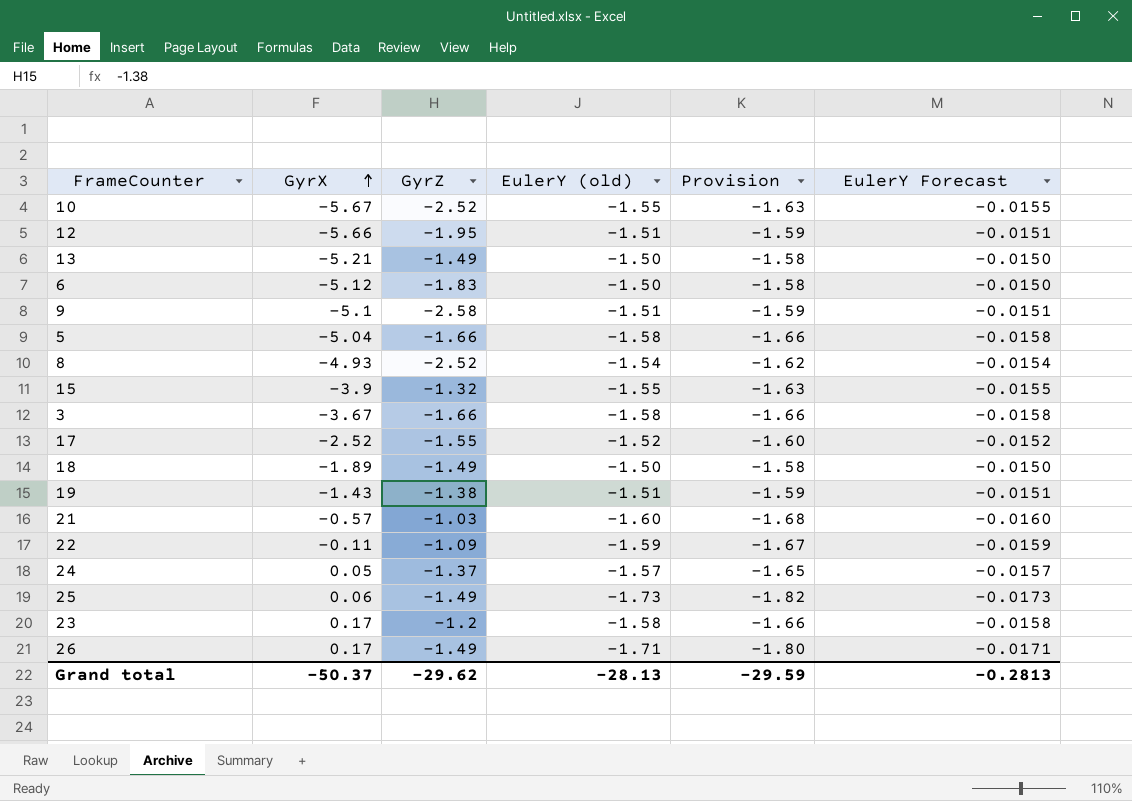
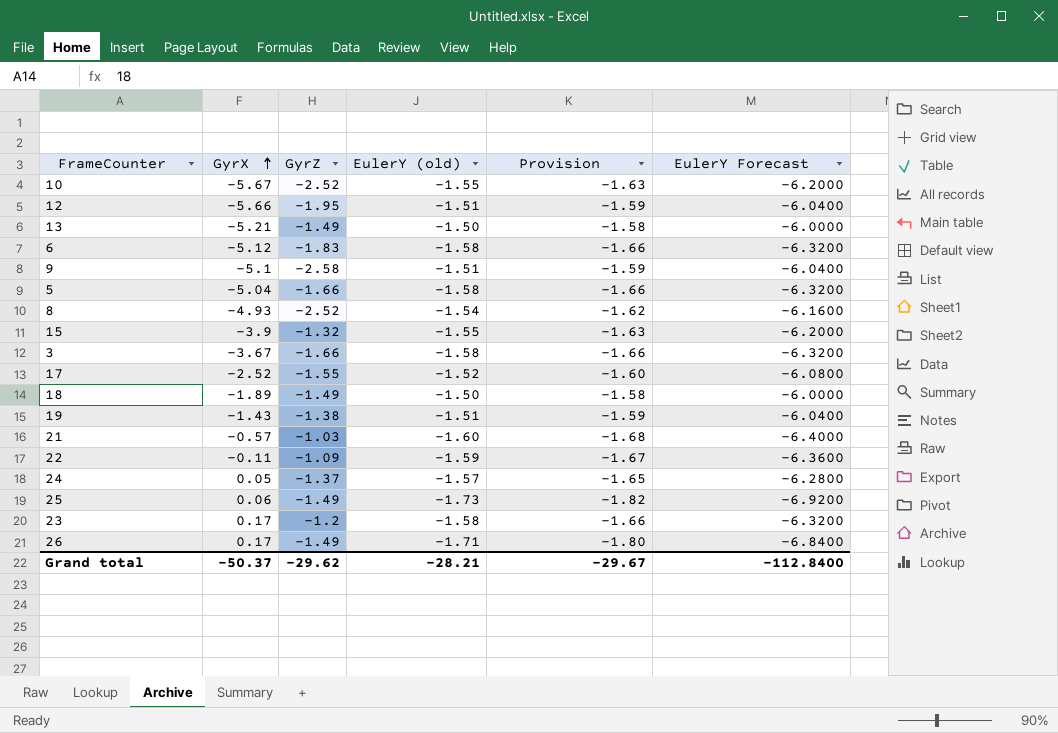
column EulerY Forecast | formula: [EulerY (old)] * 0.01 -> [EulerY (old)] * 4
6 | EulerY (old): -1.50 -> -1.58
6 | Provision: -1.58 -> -1.66
Grand total | EulerY (old): -28.13 -> -28.21
Grand total | Provision: -29.59 -> -29.67
Grand total | EulerY Forecast: -0.2813 -> -112.8400

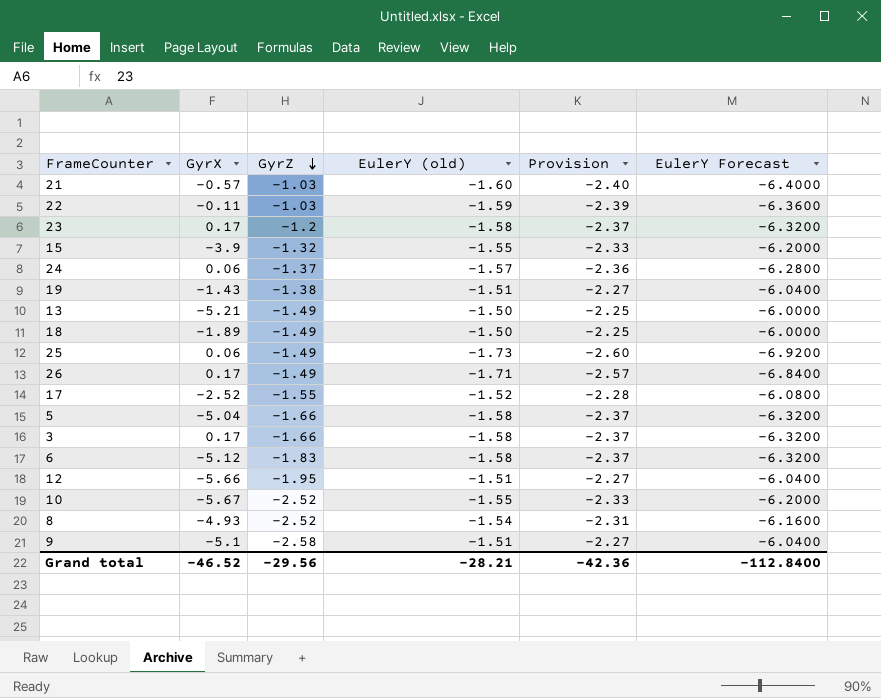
row order: GyrX ascending -> GyrZ descending
column Provision | formula: [EulerY (old)] * 1.05 -> [EulerY (old)] * 1.5
22 | GyrZ: -1.09 -> -1.03
24 | GyrX: 0.05 -> 0.06
3 | GyrX: -3.67 -> 0.17
Grand total | GyrX: -50.37 -> -46.52
Grand total | GyrZ: -29.62 -> -29.56
Grand total | Provision: -29.67 -> -42.36

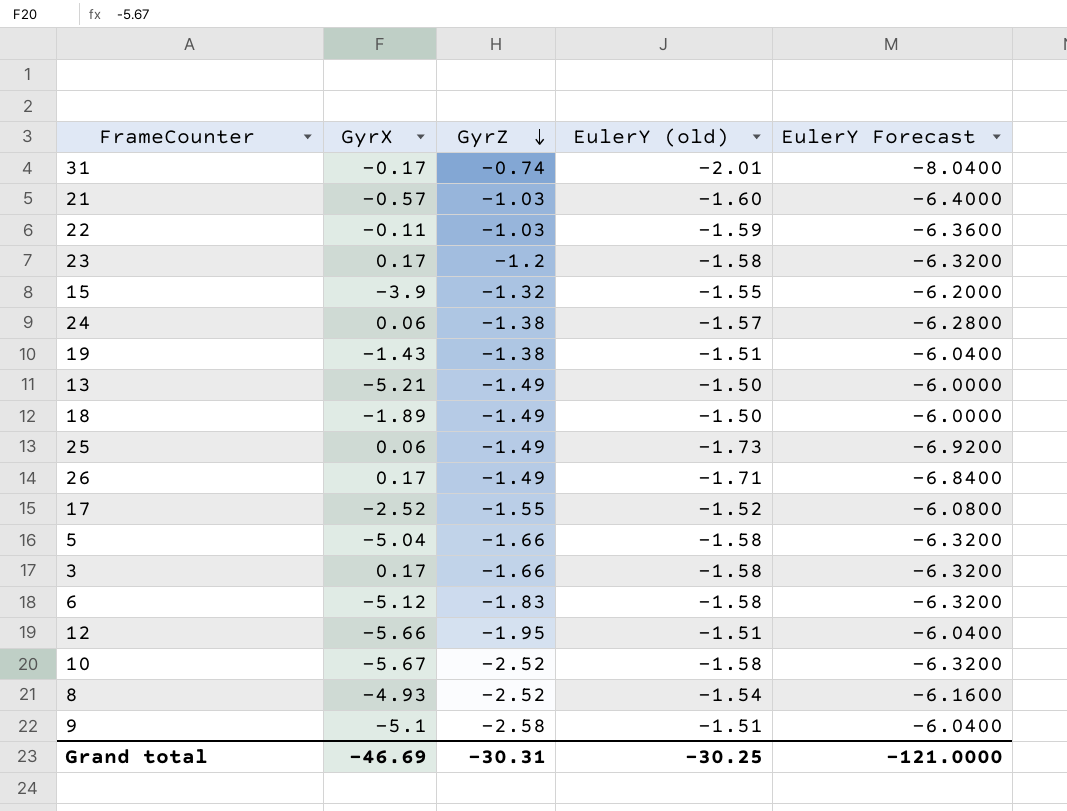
column Provision | formula: [EulerY (old)] * 1.5 -> none
row 31: none -> -0.17 | -0.74 | -2.01 | -8.0400
24 | GyrZ: -1.37 -> -1.38
10 | EulerY (old): -1.55 -> -1.58
10 | EulerY Forecast: -6.2000 -> -6.3200
Grand total | GyrX: -46.52 -> -46.69
Grand total | GyrZ: -29.56 -> -30.31
Grand total | EulerY (old): -28.21 -> -30.25
Grand total | EulerY Forecast: -112.8400 -> -121.0000

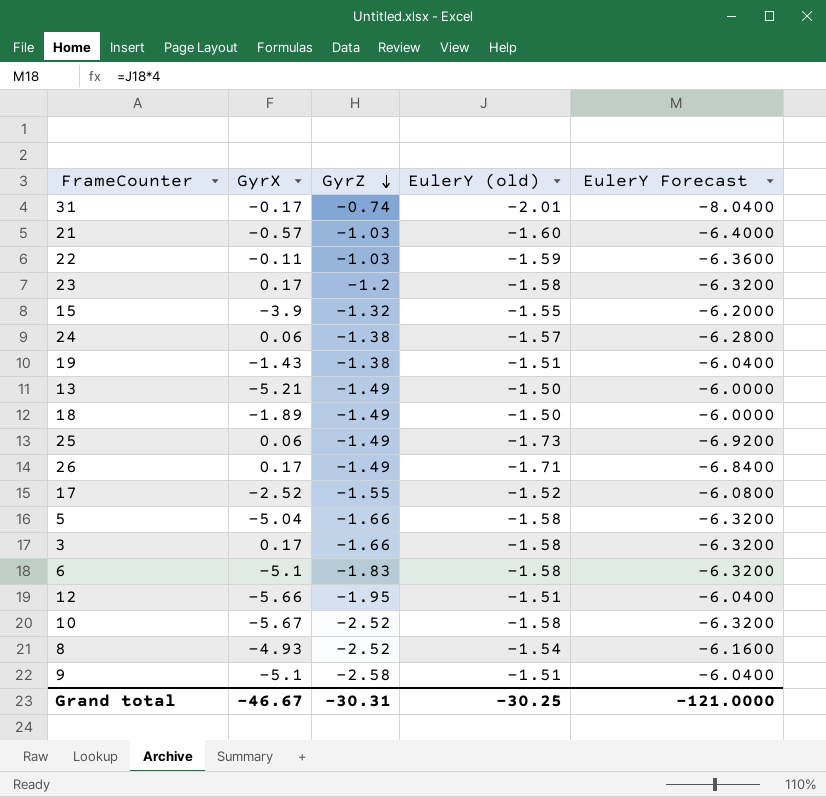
6 | GyrX: -5.12 -> -5.1
Grand total | GyrX: -46.69 -> -46.67

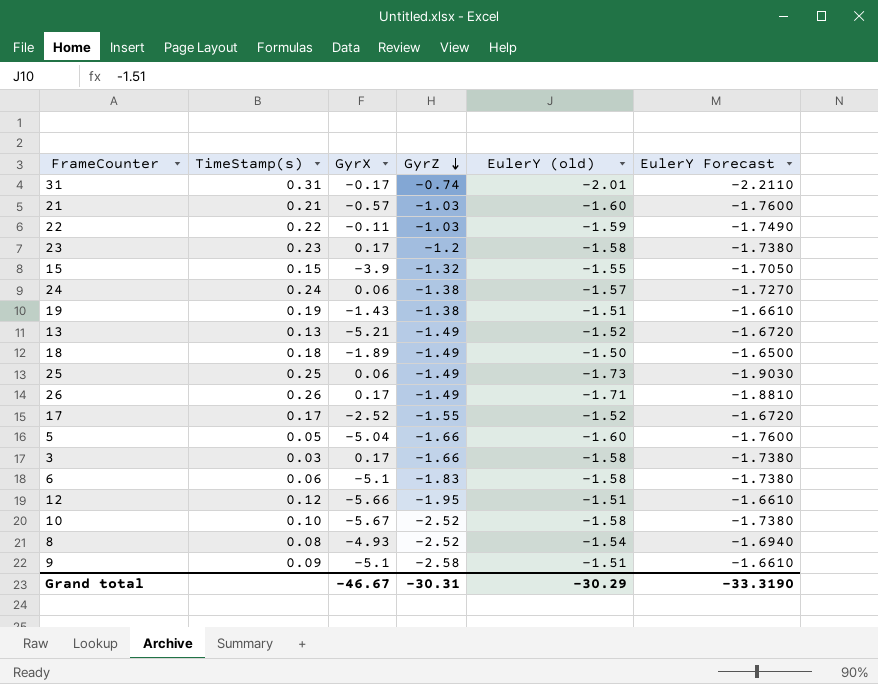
column TimeStamp(s) | position: none -> 2
column EulerY Forecast | formula: [EulerY (old)] * 4 -> [EulerY (old)] * 1.1
13 | EulerY (old): -1.50 -> -1.52
5 | EulerY (old): -1.58 -> -1.60
Grand total | EulerY (old): -30.25 -> -30.29
Grand total | EulerY Forecast: -121.0000 -> -33.3190

